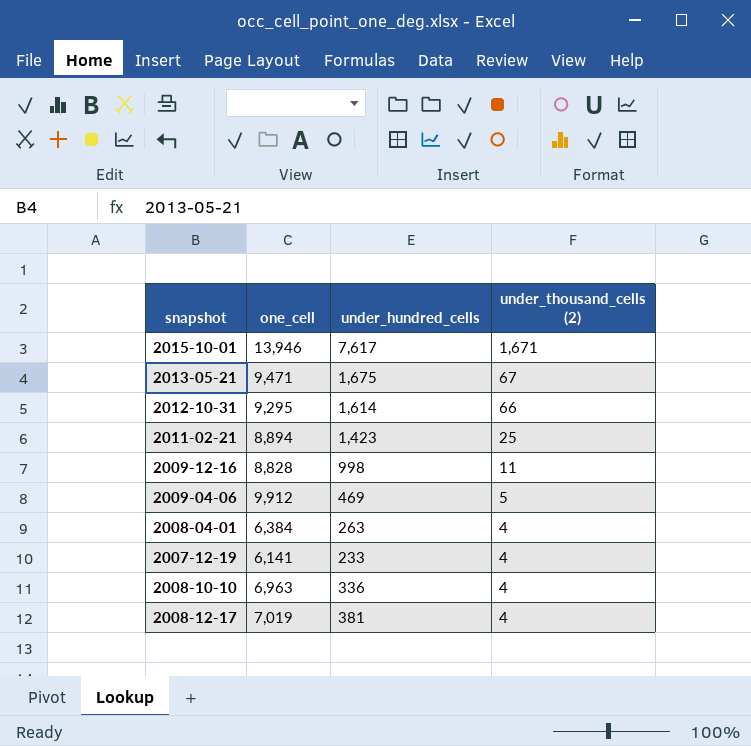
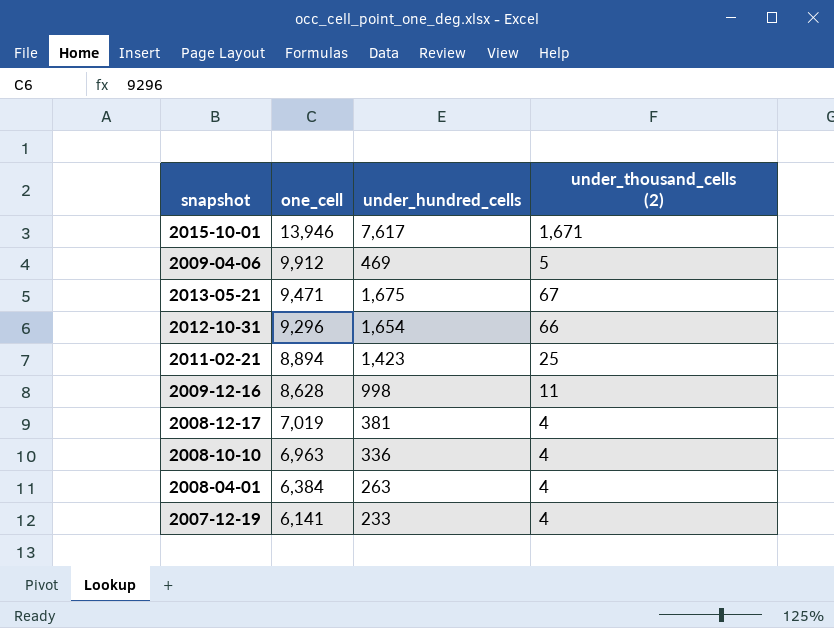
row order: under_thousand_cells (2) descending -> one_cell descending
2012-10-31 | one_cell: 9,295 -> 9,296
2012-10-31 | under_hundred_cells: 1,614 -> 1,654
2009-12-16 | one_cell: 8,828 -> 8,628

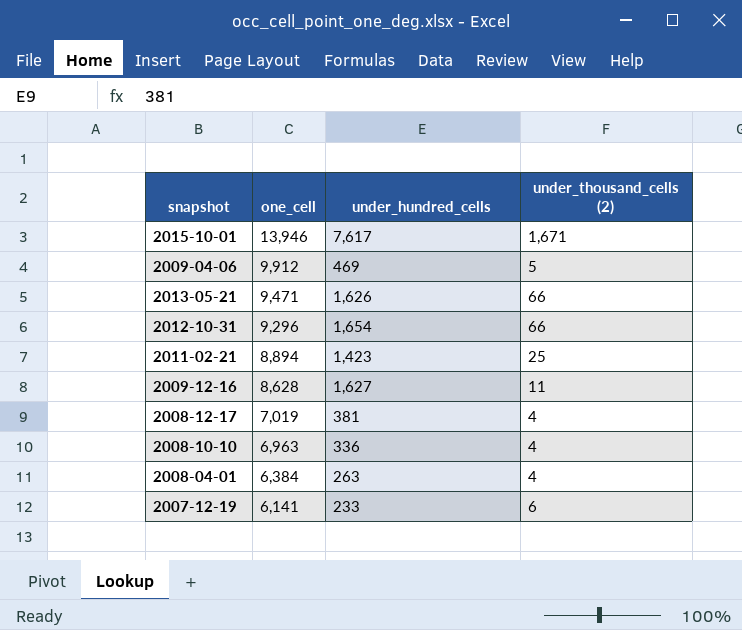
2013-05-21 | under_hundred_cells: 1,675 -> 1,626
2013-05-21 | under_thousand_cells (2): 67 -> 66
2009-12-16 | under_hundred_cells: 998 -> 1,627
2007-12-19 | under_thousand_cells (2): 4 -> 6

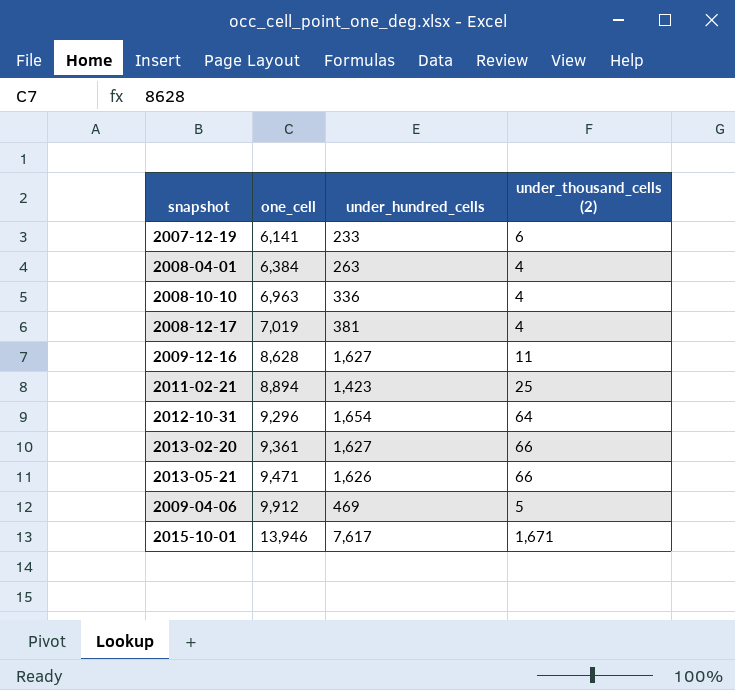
row order: one_cell descending -> one_cell ascending
2012-10-31 | under_thousand_cells (2): 66 -> 64
row 2013-02-20: none -> 9,361 | 1,627 | 66

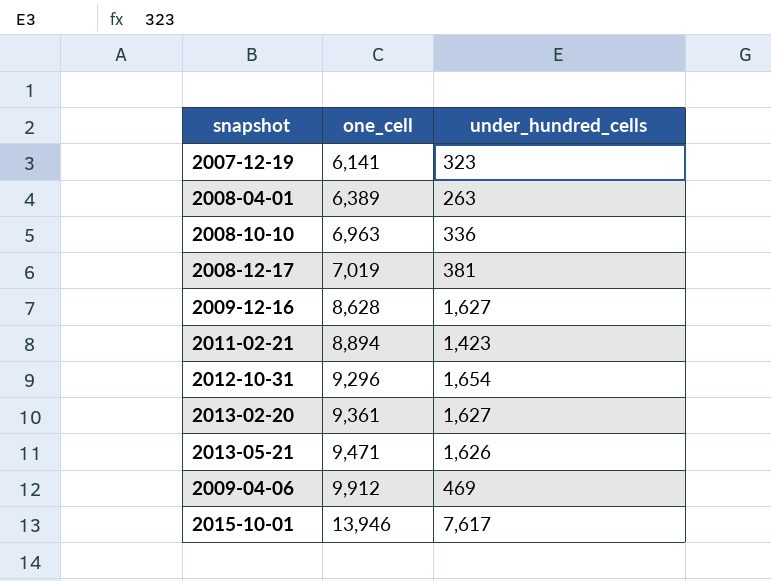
column under_thousand_cells (2) | position: 4 -> none
2007-12-19 | under_hundred_cells: 233 -> 323
2008-04-01 | one_cell: 6,384 -> 6,389

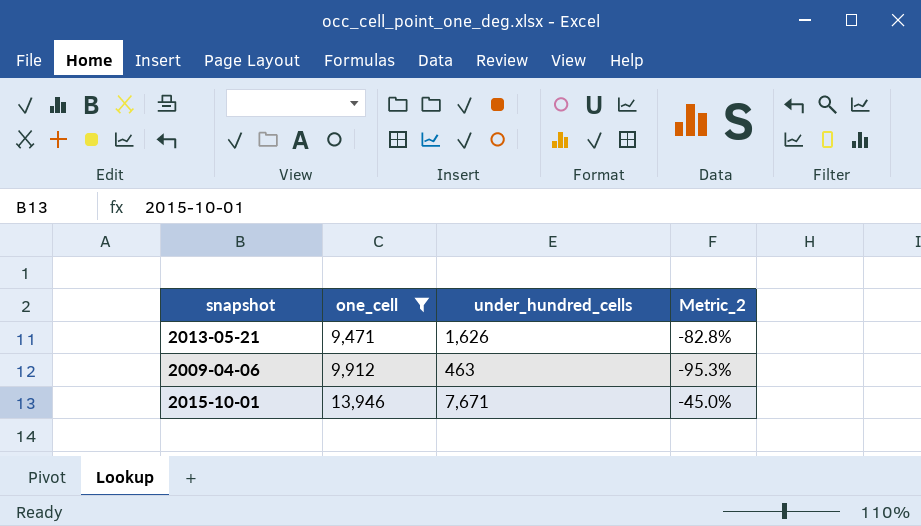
filter: none -> one_cell >= 9,471
column Metric_2 | formula: none -> ([under_hundred_cells] - [one_cell]) / [one_cell]
2009-04-06 | under_hundred_cells: 469 -> 463
2015-10-01 | under_hundred_cells: 7,617 -> 7,671

